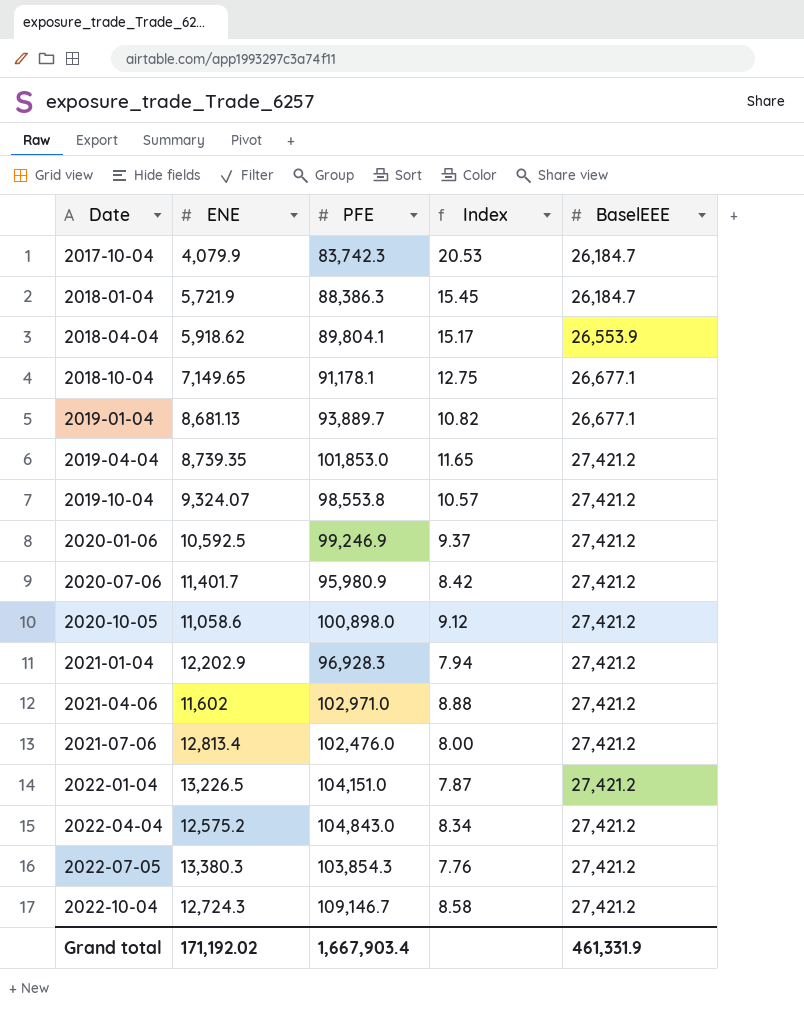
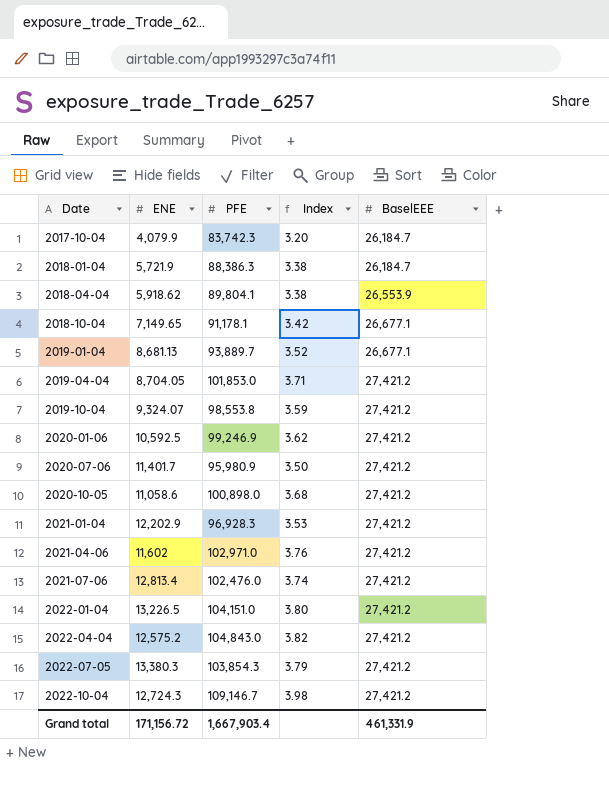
column Index | formula: [PFE] / [ENE] -> [PFE] / [BaselEEE]
2019-04-04 | ENE: 8,739.35 -> 8,704.05
Grand total | ENE: 171,192.02 -> 171,156.72

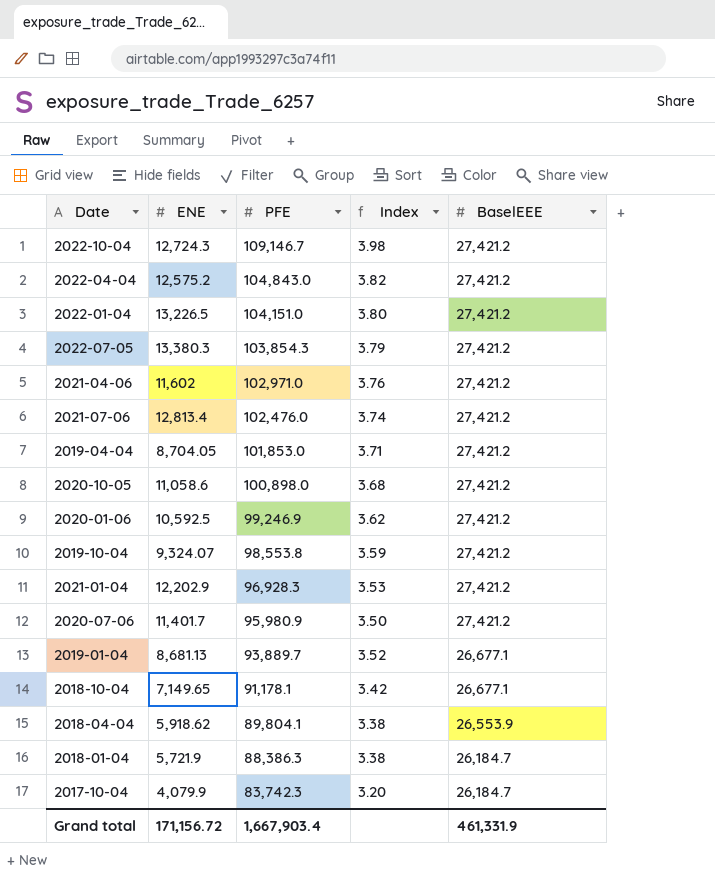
row order: Date ascending -> PFE descending

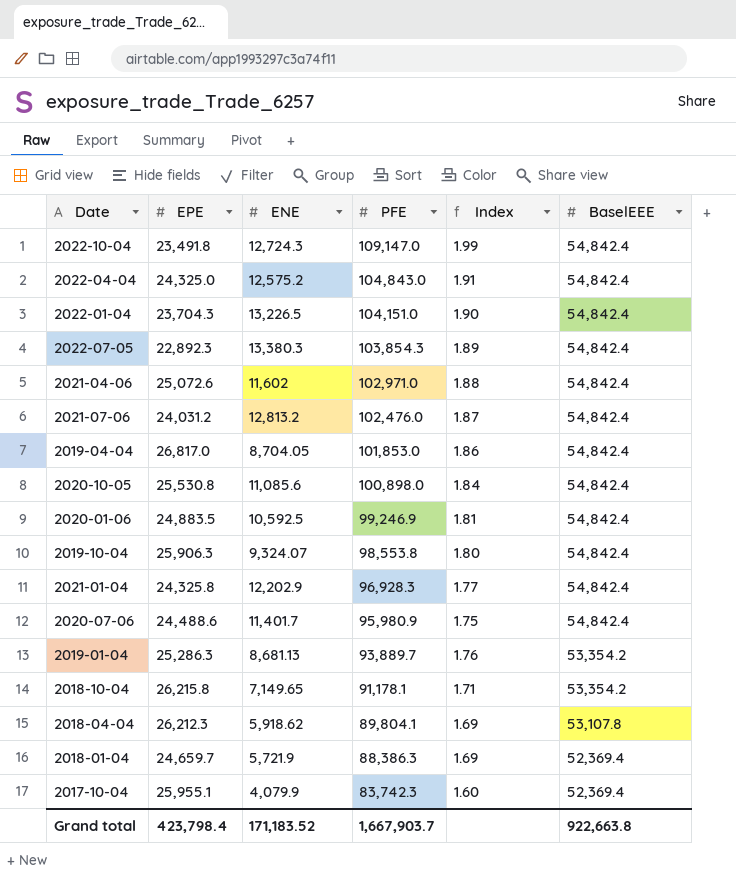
column EPE | position: none -> 2
2022-10-04 | PFE: 109,146.7 -> 109,147.0
2022-10-04 | Index: 3.98 -> 1.99
2022-10-04 | BaselEEE: 27,421.2 -> 54,842.4
2022-04-04 | Index: 3.82 -> 1.91
2022-04-04 | BaselEEE: 27,421.2 -> 54,842.4
2022-01-04 | Index: 3.80 -> 1.90
2022-01-04 | BaselEEE: 27,421.2 -> 54,842.4
2022-07-05 | Index: 3.79 -> 1.89
2022-07-05 | BaselEEE: 27,421.2 -> 54,842.4
2021-04-06 | Index: 3.76 -> 1.88
2021-04-06 | BaselEEE: 27,421.2 -> 54,842.4
2021-07-06 | ENE: 12,813.4 -> 12,813.2
2021-07-06 | Index: 3.74 -> 1.87
2021-07-06 | BaselEEE: 27,421.2 -> 54,842.4
2019-04-04 | Index: 3.71 -> 1.86
2019-04-04 | BaselEEE: 27,421.2 -> 54,842.4
2020-10-05 | ENE: 11,058.6 -> 11,085.6
2020-10-05 | Index: 3.68 -> 1.84
2020-10-05 | BaselEEE: 27,421.2 -> 54,842.4
2020-01-06 | Index: 3.62 -> 1.81
2020-01-06 | BaselEEE: 27,421.2 -> 54,842.4
2019-10-04 | Index: 3.59 -> 1.80
2019-10-04 | BaselEEE: 27,421.2 -> 54,842.4
2021-01-04 | Index: 3.53 -> 1.77
2021-01-04 | BaselEEE: 27,421.2 -> 54,842.4
2020-07-06 | Index: 3.50 -> 1.75
2020-07-06 | BaselEEE: 27,421.2 -> 54,842.4
2019-01-04 | Index: 3.52 -> 1.76
2019-01-04 | BaselEEE: 26,677.1 -> 53,354.2
2018-10-04 | Index: 3.42 -> 1.71
2018-10-04 | BaselEEE: 26,677.1 -> 53,354.2
2018-04-04 | Index: 3.38 -> 1.69
2018-04-04 | BaselEEE: 26,553.9 -> 53,107.8
2018-01-04 | Index: 3.38 -> 1.69
2018-01-04 | BaselEEE: 26,184.7 -> 52,369.4
2017-10-04 | Index: 3.20 -> 1.60
2017-10-04 | BaselEEE: 26,184.7 -> 52,369.4
Grand total | ENE: 171,156.72 -> 171,183.52
Grand total | PFE: 1,667,903.4 -> 1,667,903.7
Grand total | BaselEEE: 461,331.9 -> 922,663.8

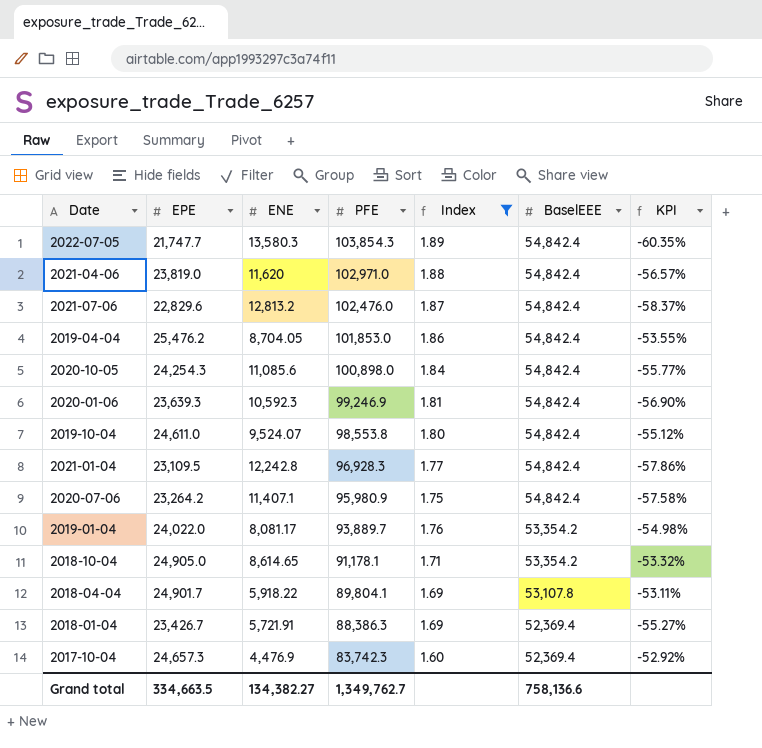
filter: none -> Index <= 1.89
column KPI | formula: none -> ([EPE] - [BaselEEE]) / [BaselEEE]
2022-07-05 | EPE: 22,892.3 -> 21,747.7
2022-07-05 | ENE: 13,380.3 -> 13,580.3
2021-04-06 | EPE: 25,072.6 -> 23,819.0
2021-04-06 | ENE: 11,602 -> 11,620
2021-07-06 | EPE: 24,031.2 -> 22,829.6
2019-04-04 | EPE: 26,817.0 -> 25,476.2
2020-10-05 | EPE: 25,530.8 -> 24,254.3
2020-01-06 | EPE: 24,883.5 -> 23,639.3
2020-01-06 | ENE: 10,592.5 -> 10,592.3
2019-10-04 | EPE: 25,906.3 -> 24,611.0
2019-10-04 | ENE: 9,324.07 -> 9,524.07
2021-01-04 | EPE: 24,325.8 -> 23,109.5
2021-01-04 | ENE: 12,202.9 -> 12,242.8
2020-07-06 | EPE: 24,488.6 -> 23,264.2
2020-07-06 | ENE: 11,401.7 -> 11,407.1
2019-01-04 | EPE: 25,286.3 -> 24,022.0
2019-01-04 | ENE: 8,681.13 -> 8,081.17
2018-10-04 | EPE: 26,215.8 -> 24,905.0
2018-10-04 | ENE: 7,149.65 -> 8,614.65
2018-04-04 | EPE: 26,212.3 -> 24,901.7
2018-04-04 | ENE: 5,918.62 -> 5,918.22
2018-01-04 | EPE: 24,659.7 -> 23,426.7
2018-01-04 | ENE: 5,721.9 -> 5,721.91
2017-10-04 | EPE: 25,955.1 -> 24,657.3
2017-10-04 | ENE: 4,079.9 -> 4,476.9
Grand total | EPE: 423,798.4 -> 334,663.5
Grand total | ENE: 171,183.52 -> 134,382.27
Grand total | PFE: 1,667,903.7 -> 1,349,762.7
Grand total | BaselEEE: 922,663.8 -> 758,136.6

